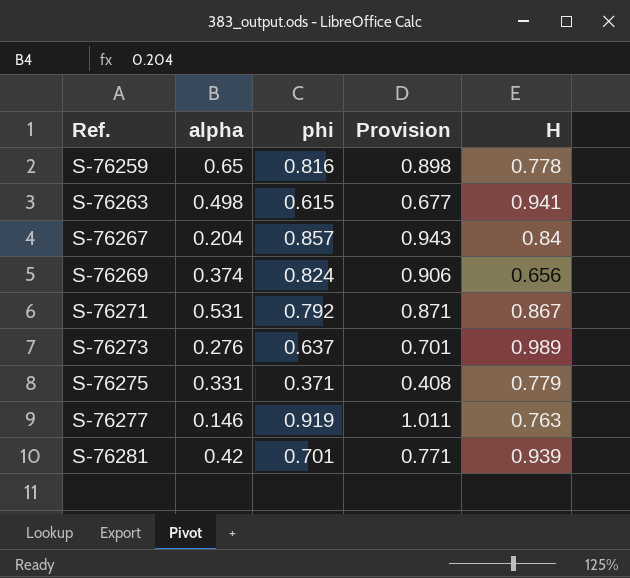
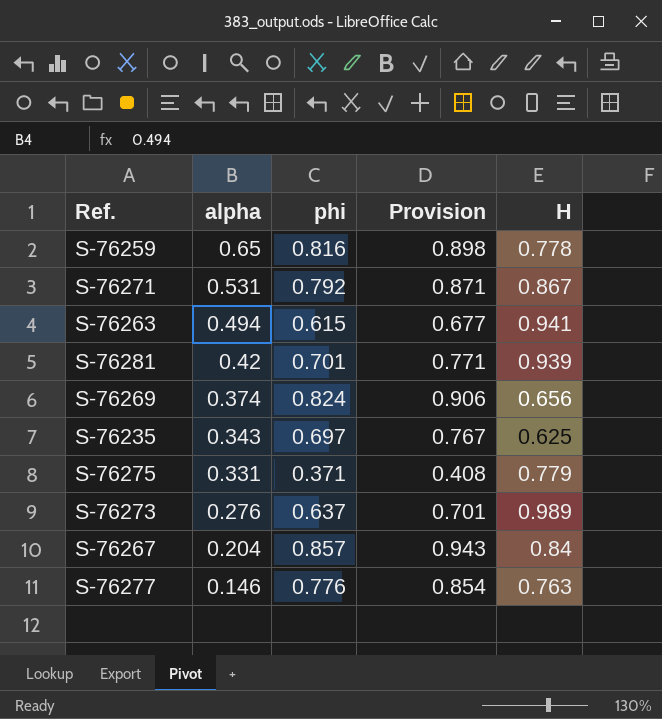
row order: Ref. ascending -> alpha descending
S-76263 | alpha: 0.498 -> 0.494
row S-76235: none -> 0.343 | 0.697 | 0.767 | 0.625
S-76277 | phi: 0.919 -> 0.776
S-76277 | Provision: 1.011 -> 0.854

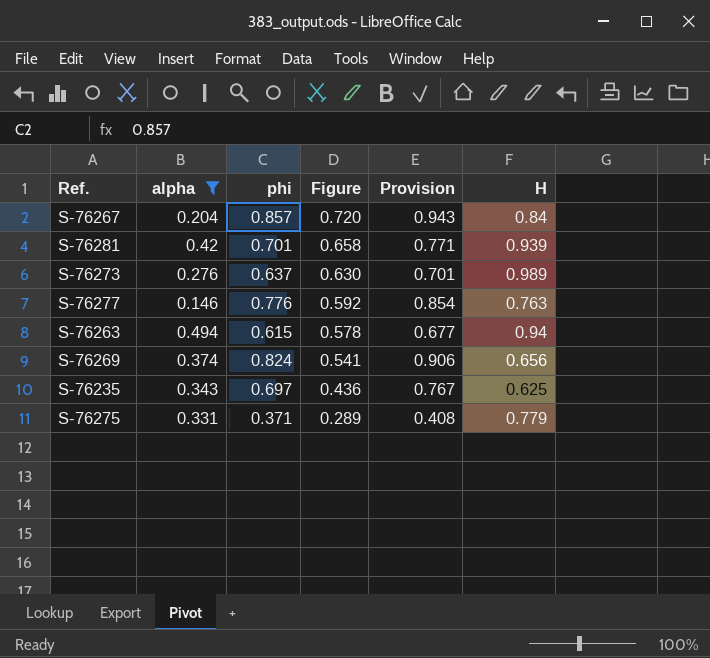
filter: none -> alpha <= 0.494
row order: alpha descending -> Figure descending
column Figure | formula: none -> [phi] * [H]
S-76263 | H: 0.941 -> 0.94

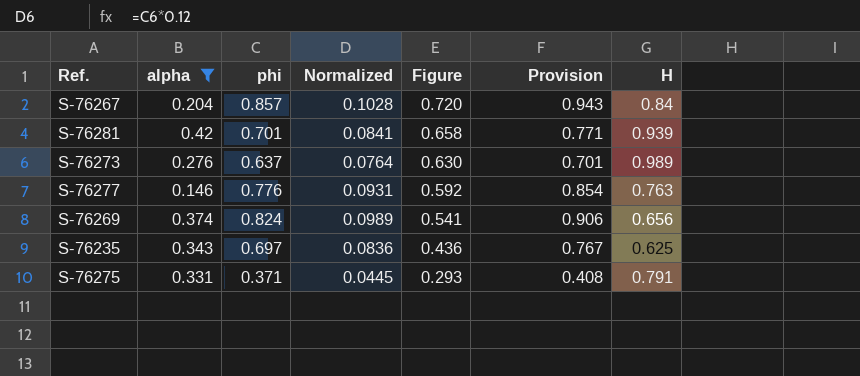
column Normalized | formula: none -> [phi] * 0.12
row S-76263: 0.494 | 0.615 | 0.578 | 0.677 | 0.94 -> none
S-76275 | Figure: 0.289 -> 0.293
S-76275 | H: 0.779 -> 0.791

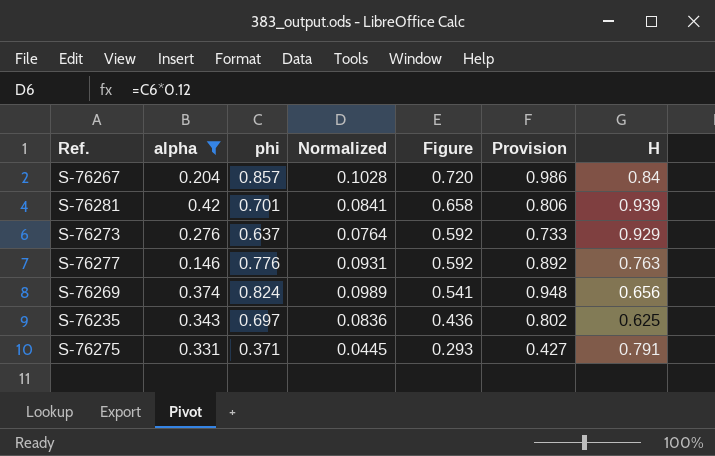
column Provision | formula: [phi] * 1.1 -> [phi] * 1.15
S-76273 | Figure: 0.630 -> 0.592
S-76273 | H: 0.989 -> 0.929

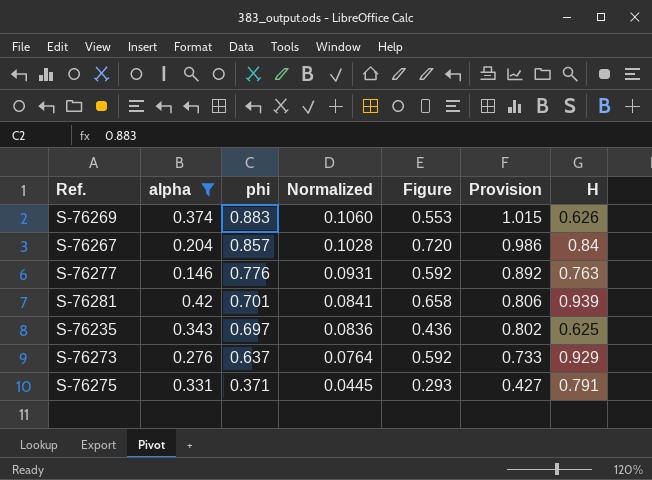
row order: Figure descending -> phi descending
S-76269 | phi: 0.824 -> 0.883
S-76269 | Normalized: 0.0989 -> 0.1060
S-76269 | Figure: 0.541 -> 0.553
S-76269 | Provision: 0.948 -> 1.015
S-76269 | H: 0.656 -> 0.626

